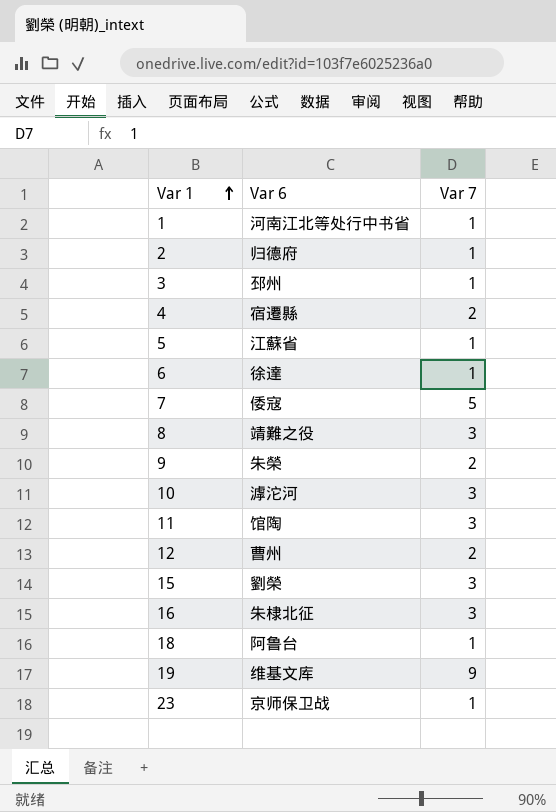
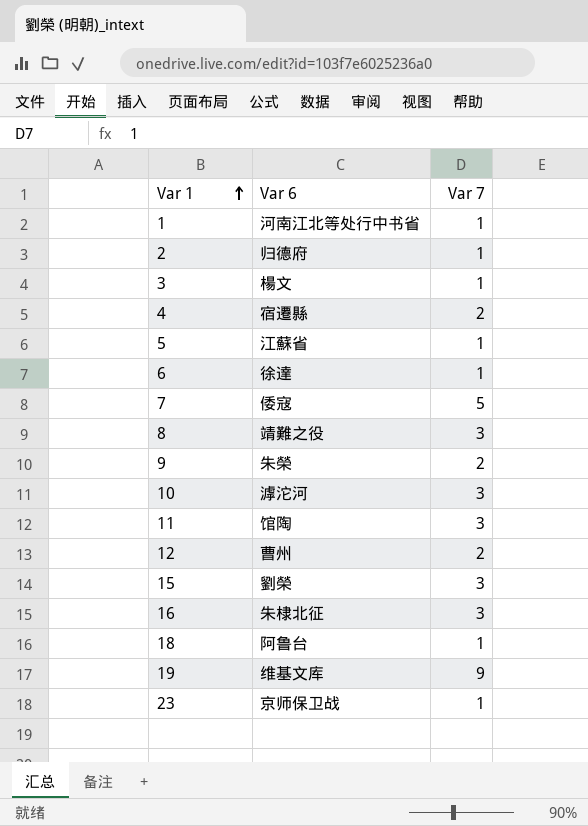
3 | Var 6: 邳州 -> 楊文

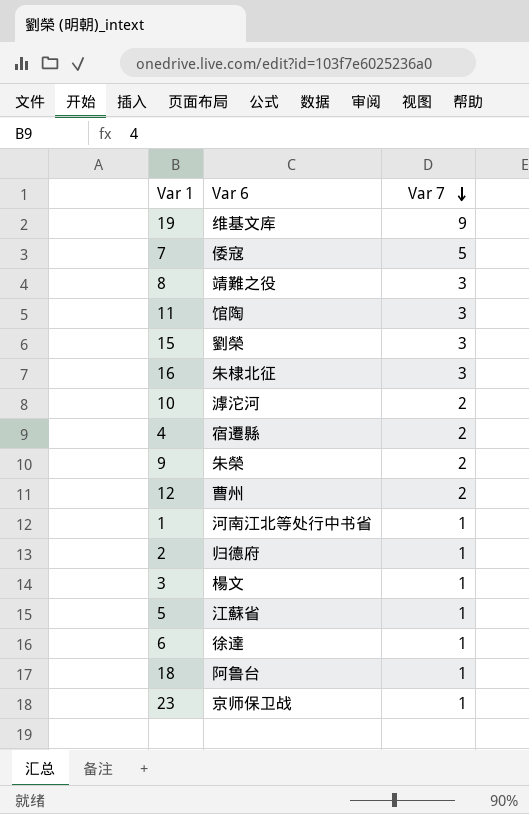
row order: Var 1 ascending -> Var 7 descending
10 | Var 7: 3 -> 2

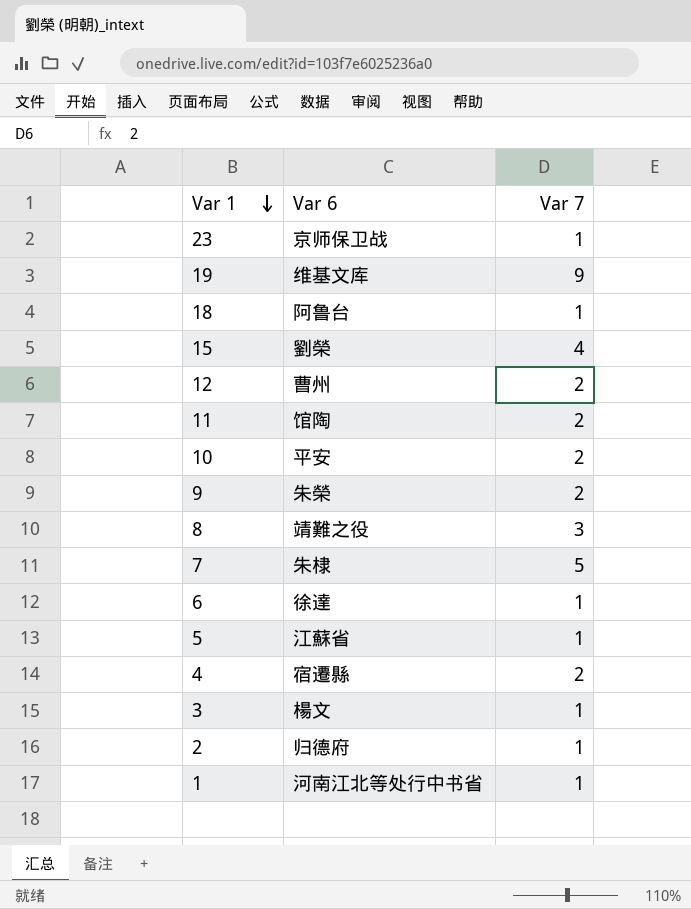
row order: Var 7 descending -> Var 1 descending
row 16: 朱棣北征 | 3 -> none
15 | Var 7: 3 -> 4
11 | Var 7: 3 -> 2
10 | Var 6: 滹沱河 -> 平安
7 | Var 6: 倭寇 -> 朱棣

